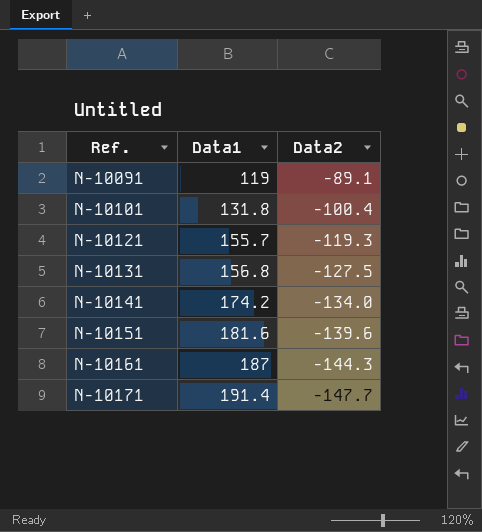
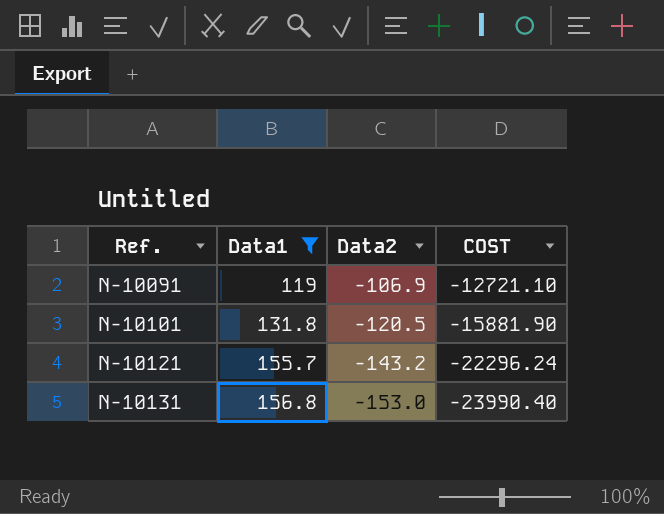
filter: none -> Data1 <= 156.8
column COST | formula: none -> [Data1] * [Data2]
N-10091 | Data2: -89.1 -> -106.9
N-10101 | Data2: -100.4 -> -120.5
N-10121 | Data2: -119.3 -> -143.2
N-10131 | Data2: -127.5 -> -153.0

